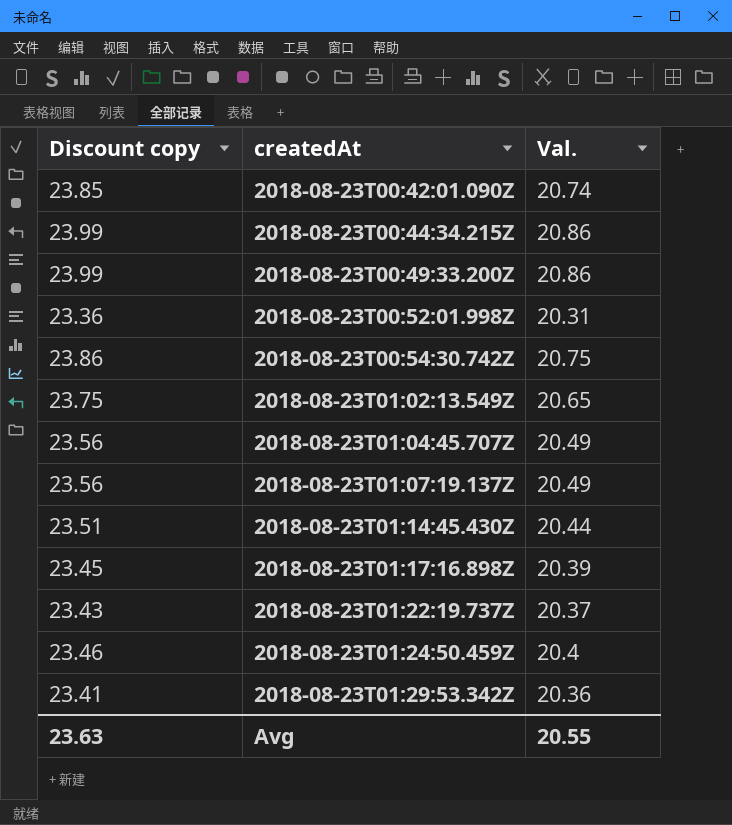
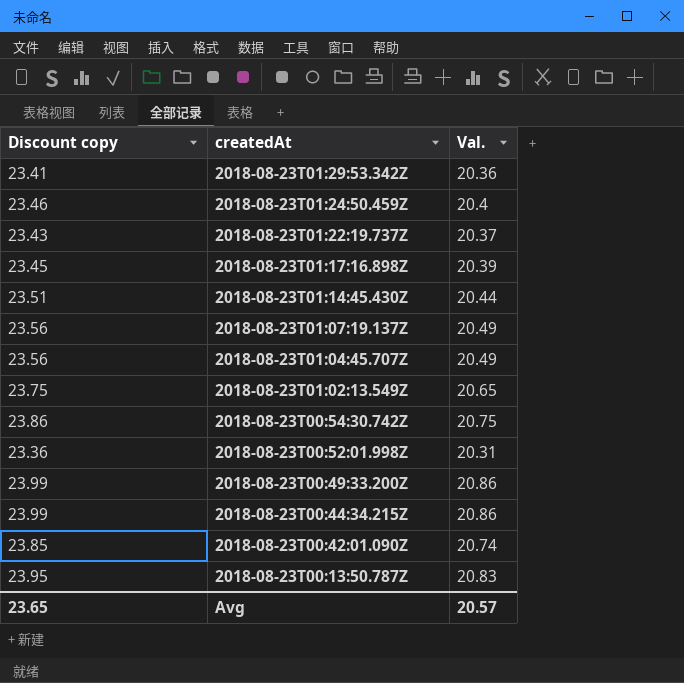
row order: createdAt ascending -> createdAt descending
row 2018-08-23T00:13:50.787Z: none -> 23.95 | 20.83
Avg | Discount copy: 23.63 -> 23.65
Avg | Val.: 20.55 -> 20.57

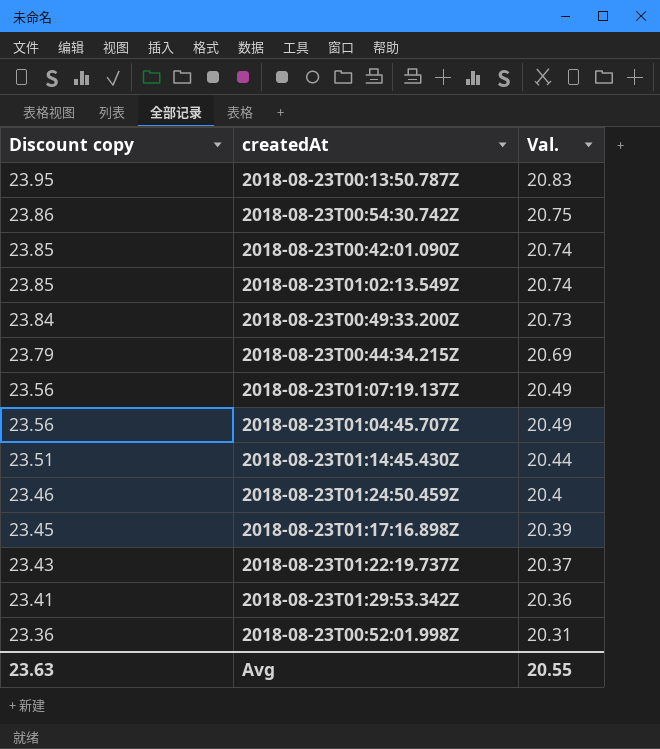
row order: createdAt descending -> Discount copy descending
2018-08-23T01:02:13.549Z | Discount copy: 23.75 -> 23.85
2018-08-23T01:02:13.549Z | Val.: 20.65 -> 20.74
2018-08-23T00:49:33.200Z | Discount copy: 23.99 -> 23.84
2018-08-23T00:49:33.200Z | Val.: 20.86 -> 20.73
2018-08-23T00:44:34.215Z | Discount copy: 23.99 -> 23.79
2018-08-23T00:44:34.215Z | Val.: 20.86 -> 20.69
Avg | Discount copy: 23.65 -> 23.63
Avg | Val.: 20.57 -> 20.55

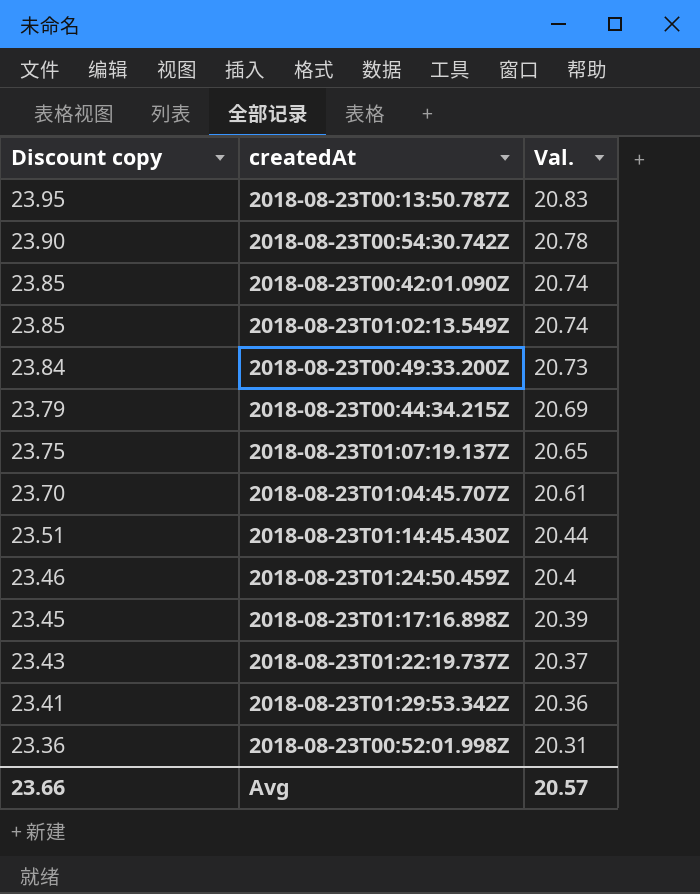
2018-08-23T00:54:30.742Z | Discount copy: 23.86 -> 23.90
2018-08-23T00:54:30.742Z | Val.: 20.75 -> 20.78
2018-08-23T01:07:19.137Z | Discount copy: 23.56 -> 23.75
2018-08-23T01:07:19.137Z | Val.: 20.49 -> 20.65
2018-08-23T01:04:45.707Z | Discount copy: 23.56 -> 23.70
2018-08-23T01:04:45.707Z | Val.: 20.49 -> 20.61
Avg | Discount copy: 23.63 -> 23.66
Avg | Val.: 20.55 -> 20.57

